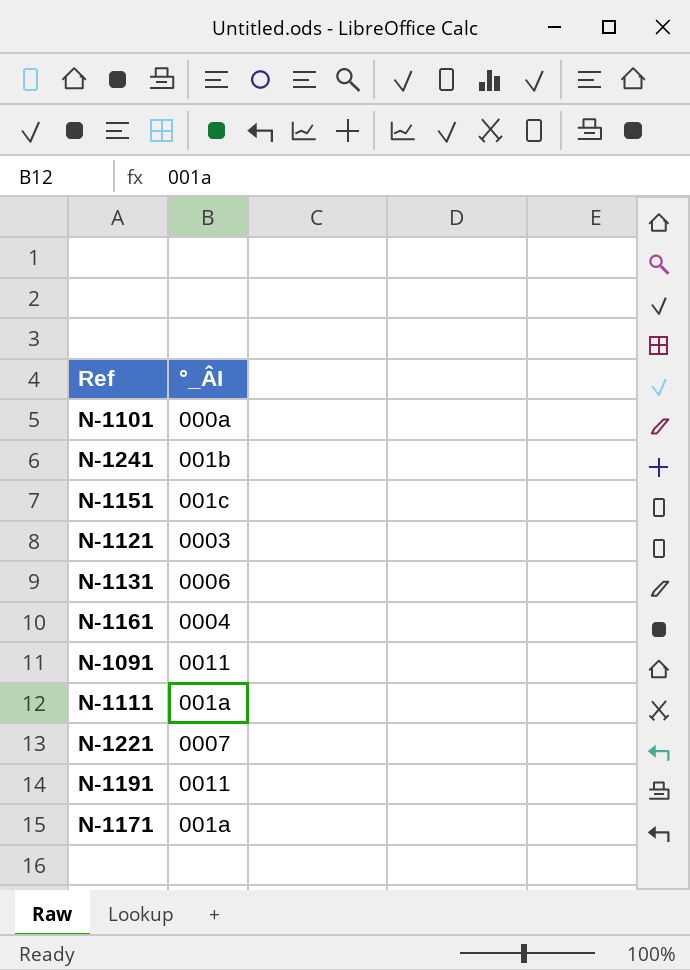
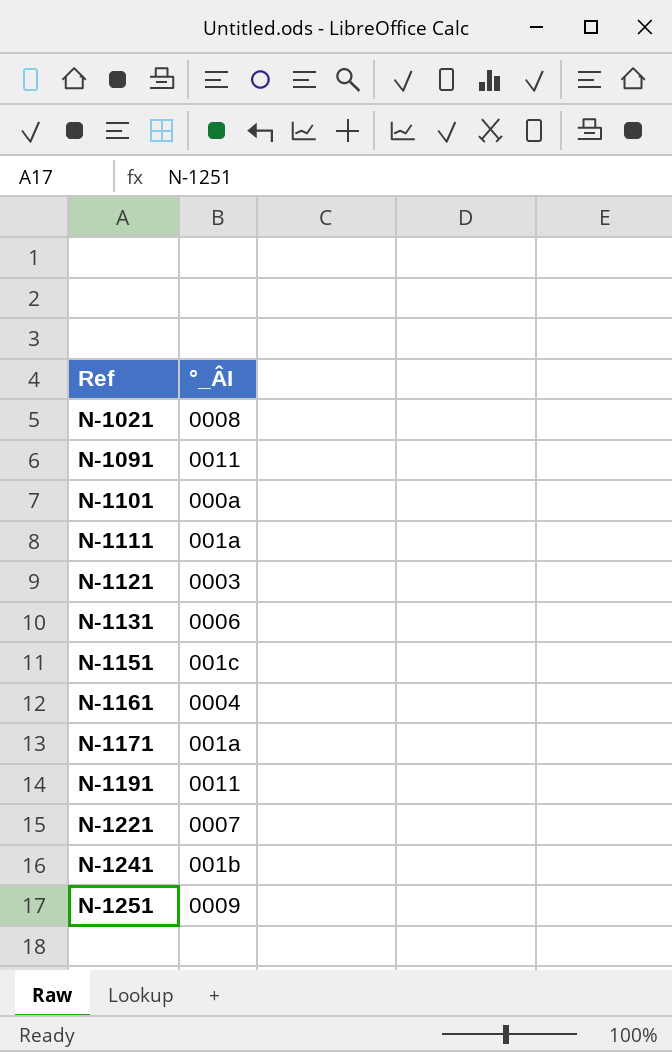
row order: none -> Ref ascending
row N-1021: none -> 0008
row N-1251: none -> 0009

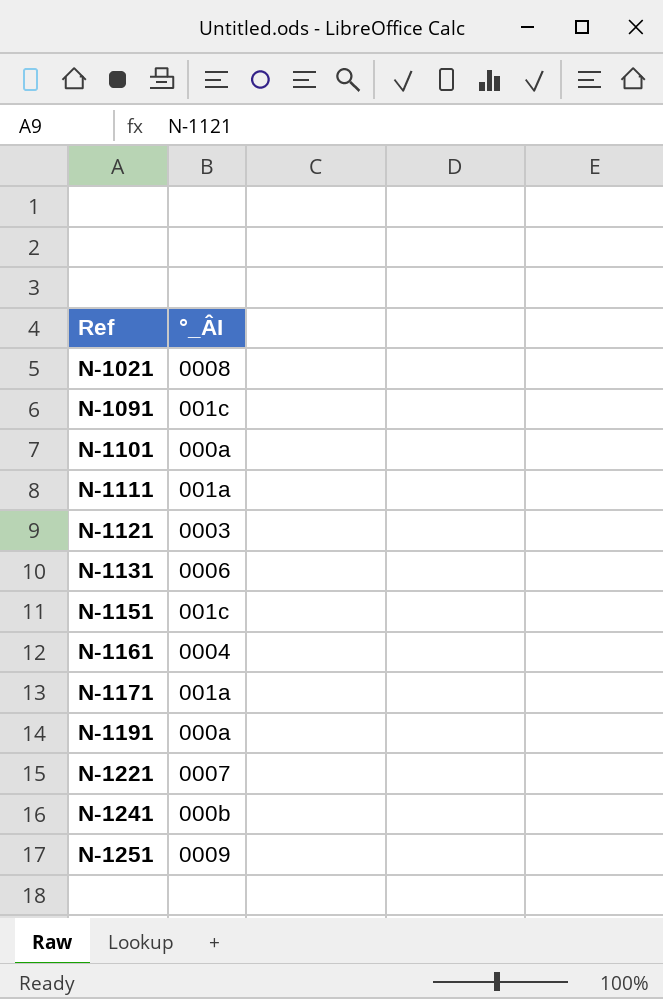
N-1091 | °_ÂI: 0011 -> 001c
N-1191 | °_ÂI: 0011 -> 000a
N-1241 | °_ÂI: 001b -> 000b

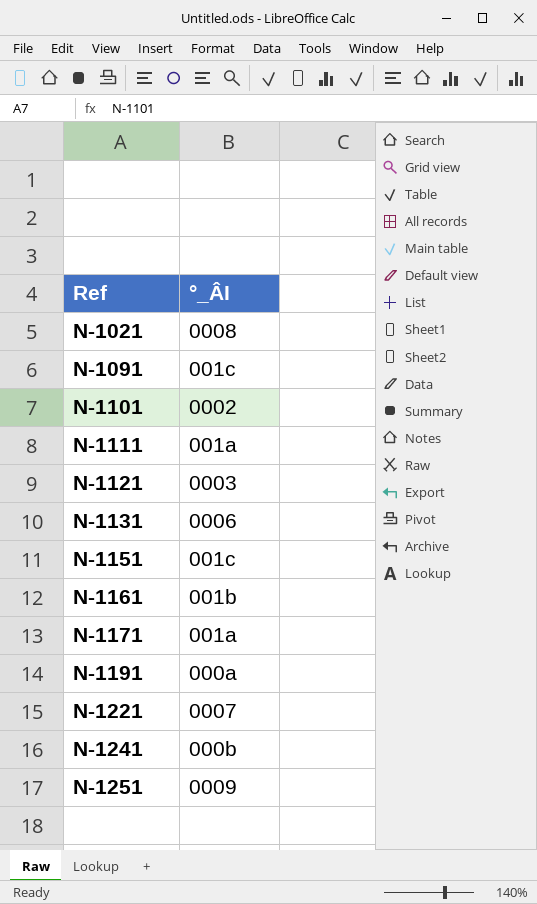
N-1101 | °_ÂI: 000a -> 0002
N-1161 | °_ÂI: 0004 -> 001b

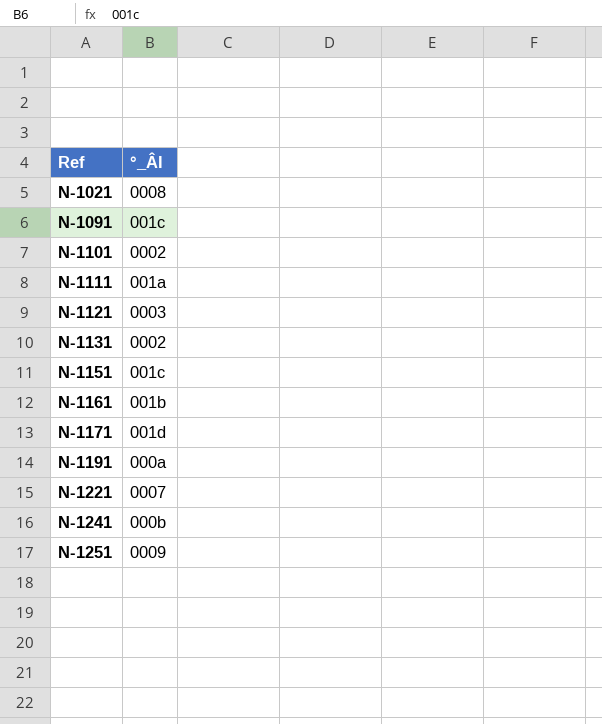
N-1131 | °_ÂI: 0006 -> 0002
N-1171 | °_ÂI: 001a -> 001d

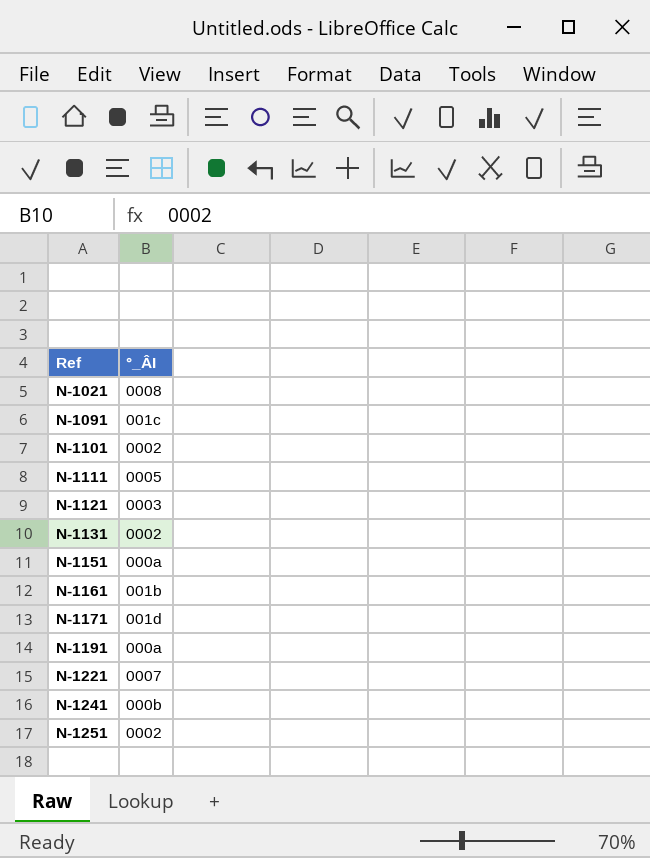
N-1111 | °_ÂI: 001a -> 0005
N-1151 | °_ÂI: 001c -> 000a
N-1251 | °_ÂI: 0009 -> 0002

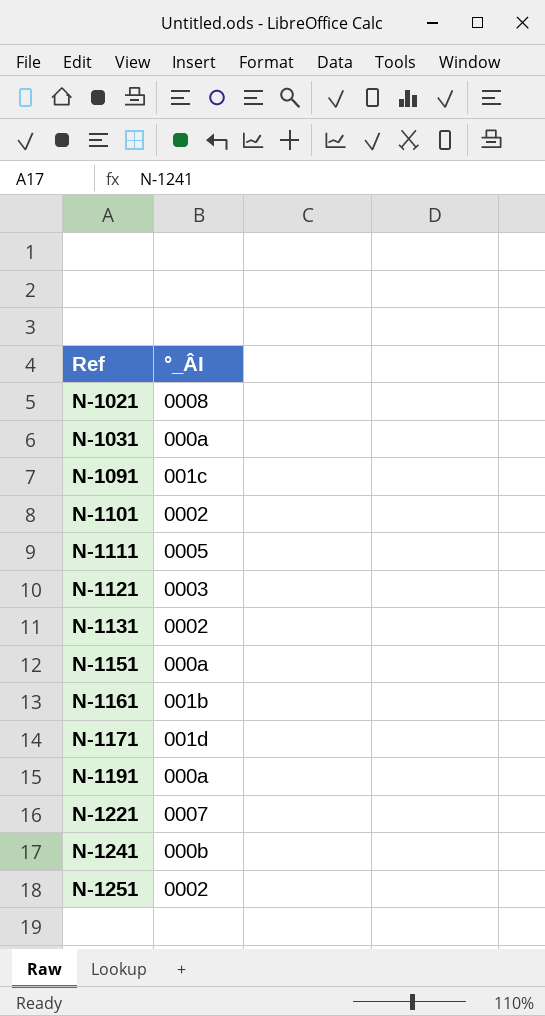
row N-1031: none -> 000a

